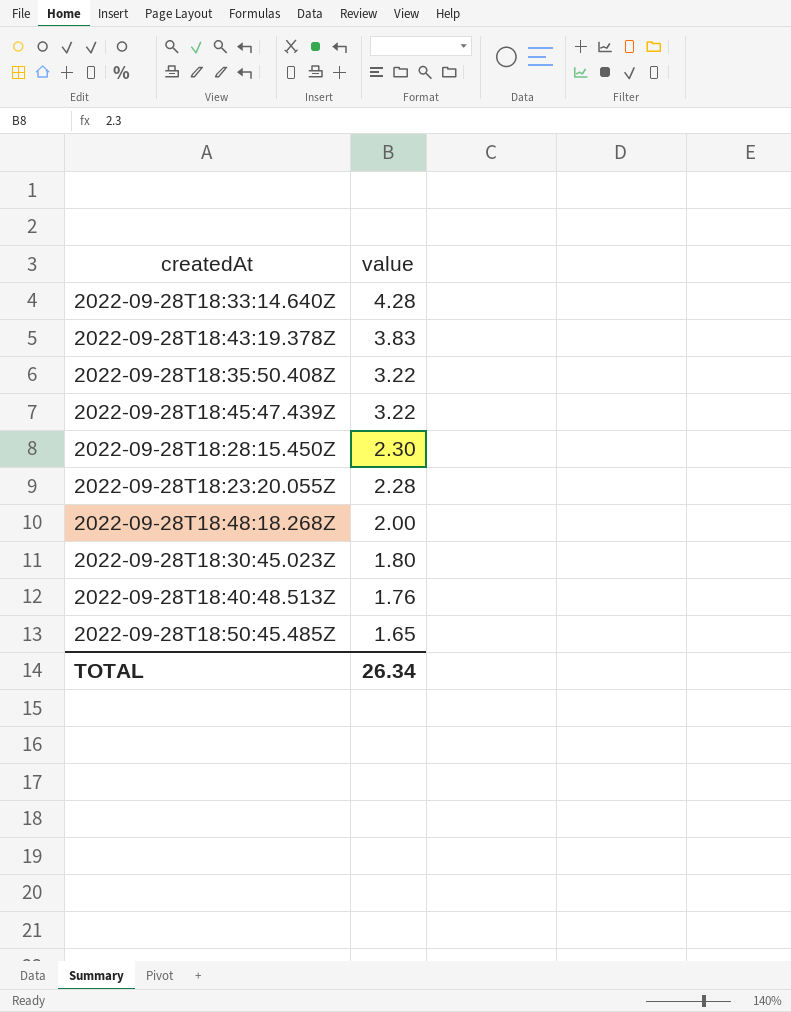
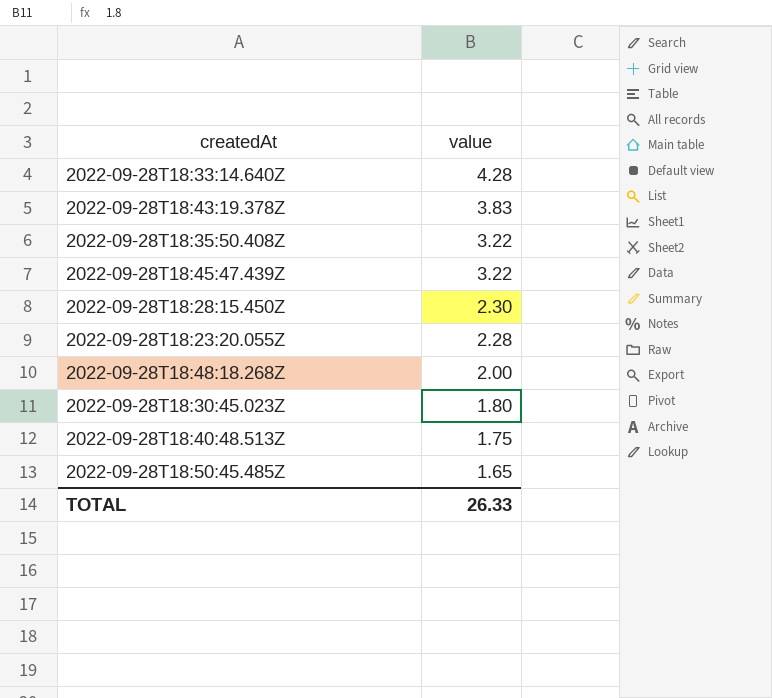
2022-09-28T18:40:48.513Z | value: 1.76 -> 1.75
TOTAL | value: 26.34 -> 26.33

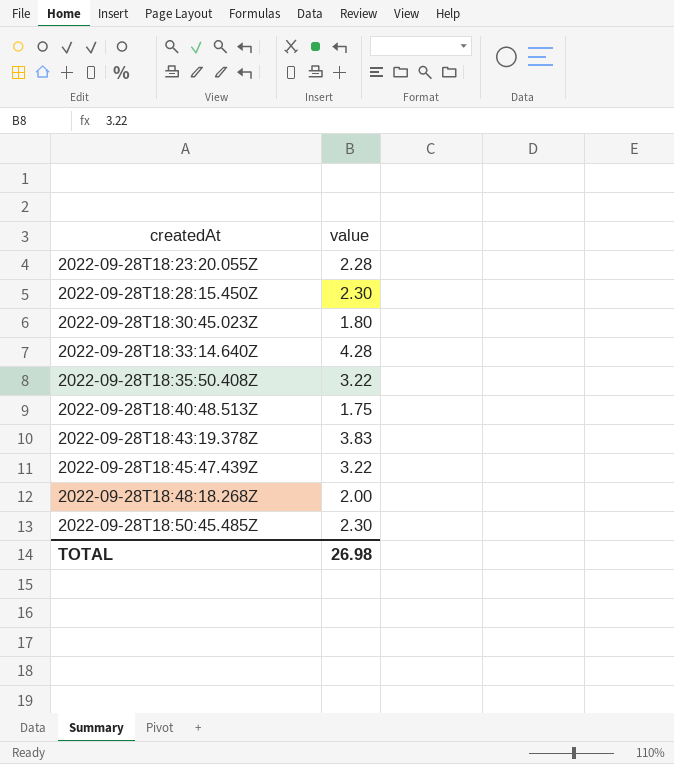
row order: value descending -> createdAt ascending
2022-09-28T18:50:45.485Z | value: 1.65 -> 2.30
TOTAL | value: 26.33 -> 26.98

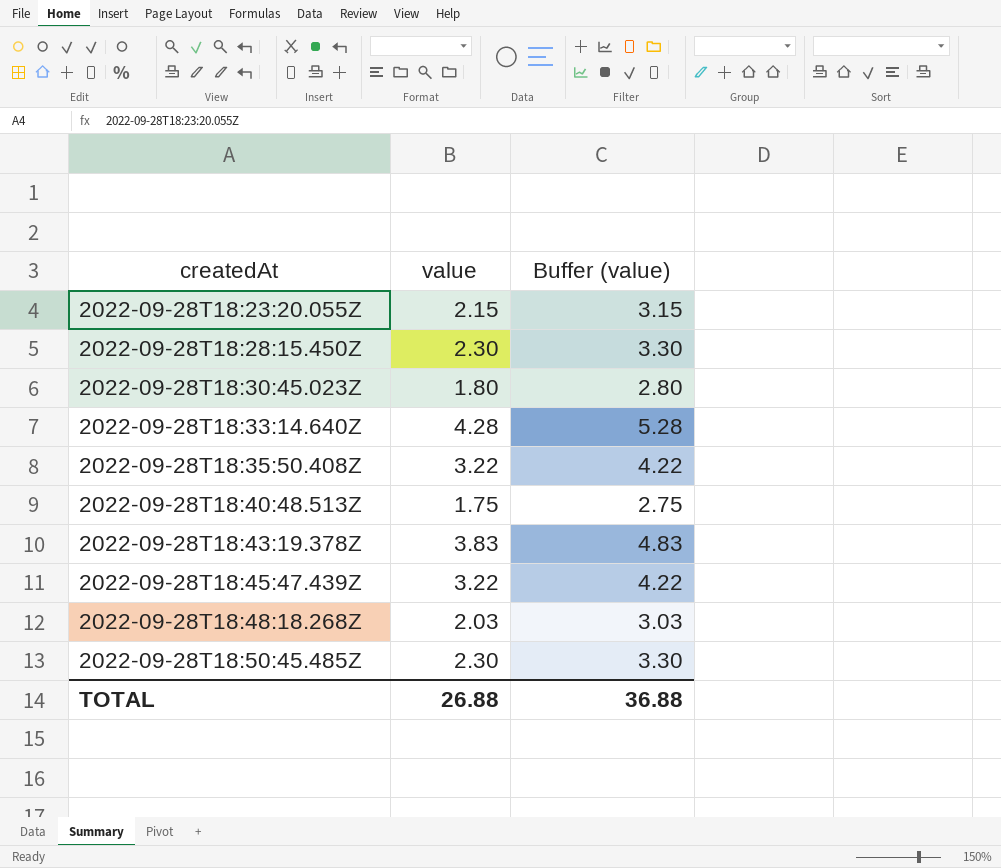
column Buffer (value) | formula: none -> [value] + 1
2022-09-28T18:23:20.055Z | value: 2.28 -> 2.15
2022-09-28T18:48:18.268Z | value: 2.00 -> 2.03
TOTAL | value: 26.98 -> 26.88

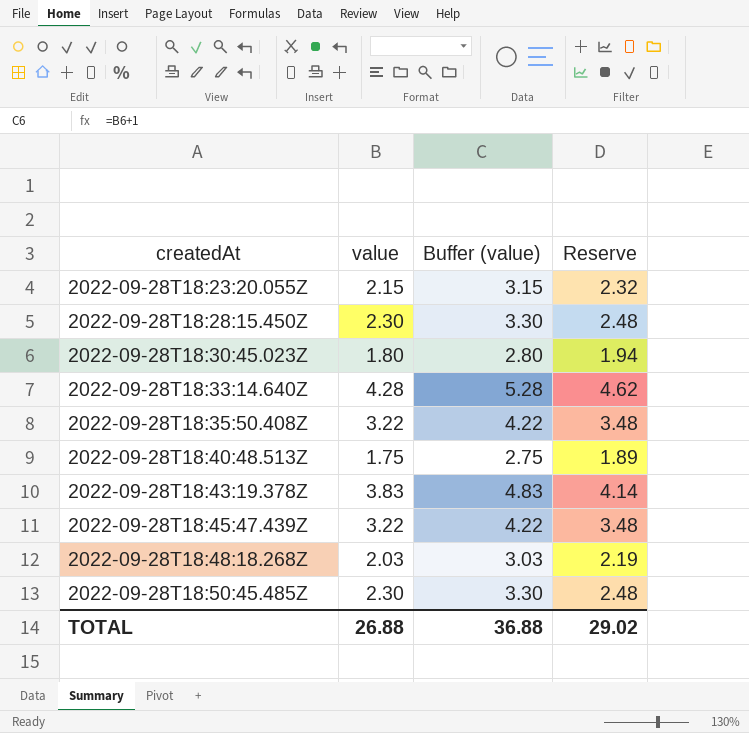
column Reserve | formula: none -> [value] * 1.08

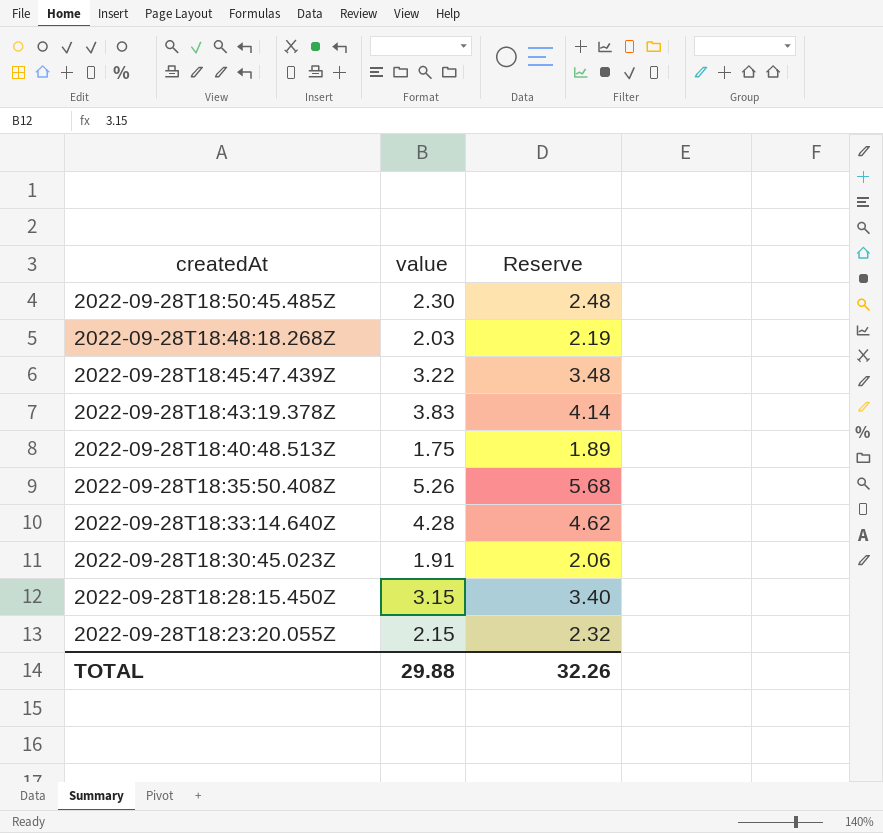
row order: createdAt ascending -> createdAt descending
column Buffer (value) | formula: [value] + 1 -> none
2022-09-28T18:35:50.408Z | value: 3.22 -> 5.26
2022-09-28T18:35:50.408Z | Reserve: 3.48 -> 5.68
2022-09-28T18:30:45.023Z | value: 1.80 -> 1.91
2022-09-28T18:30:45.023Z | Reserve: 1.94 -> 2.06
2022-09-28T18:28:15.450Z | value: 2.30 -> 3.15
2022-09-28T18:28:15.450Z | Reserve: 2.48 -> 3.40
TOTAL | value: 26.88 -> 29.88
TOTAL | Reserve: 29.02 -> 32.26

